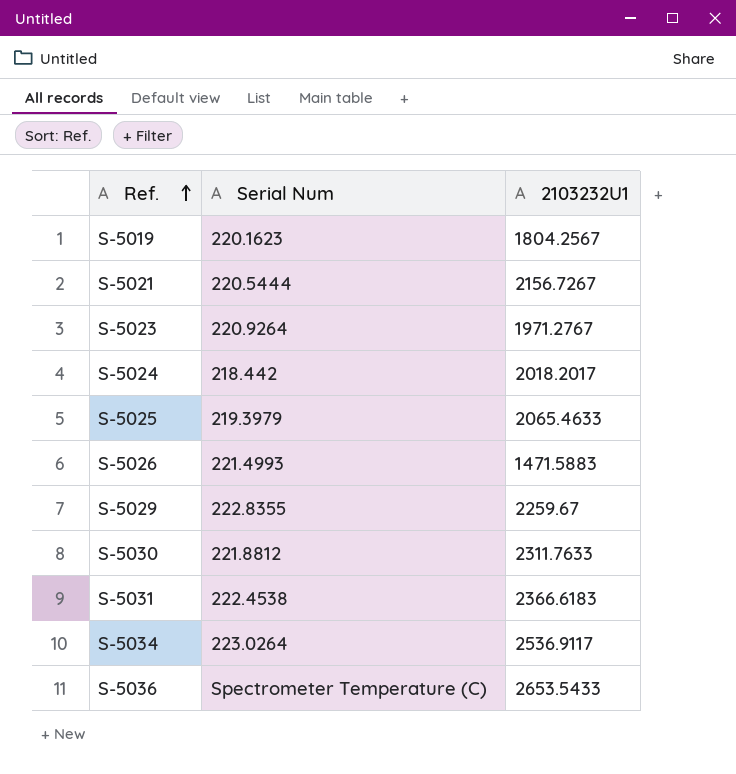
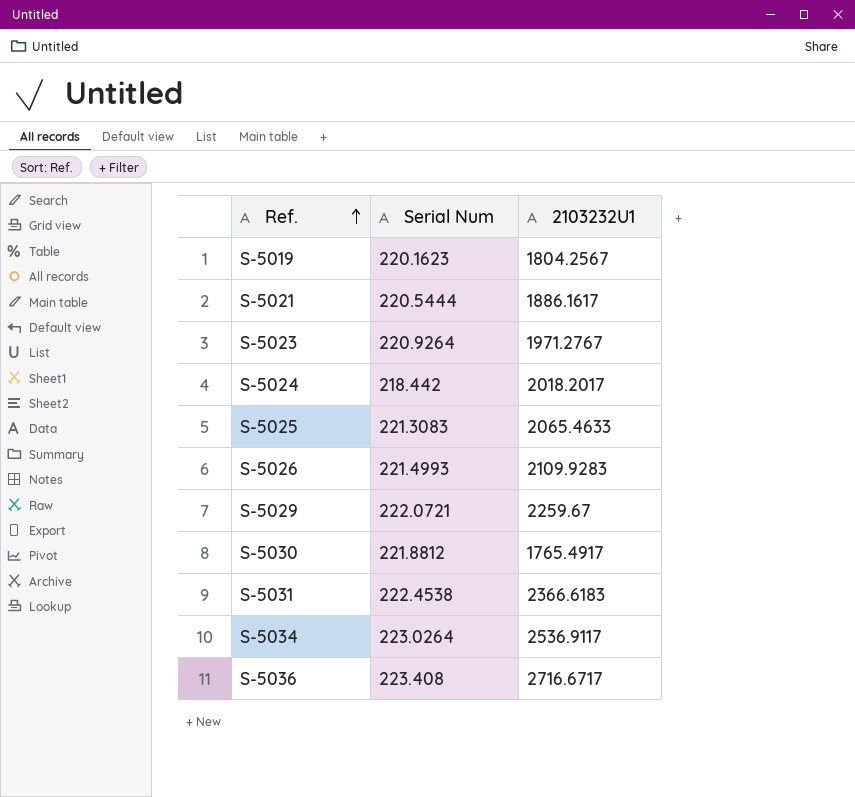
S-5021 | 2103232U1: 2156.7267 -> 1886.1617
S-5025 | Serial Num: 219.3979 -> 221.3083
S-5026 | 2103232U1: 1471.5883 -> 2109.9283
S-5029 | Serial Num: 222.8355 -> 222.0721
S-5030 | 2103232U1: 2311.7633 -> 1765.4917
S-5036 | Serial Num: Spectrometer Temperature (C) -> 223.408
S-5036 | 2103232U1: 2653.5433 -> 2716.6717

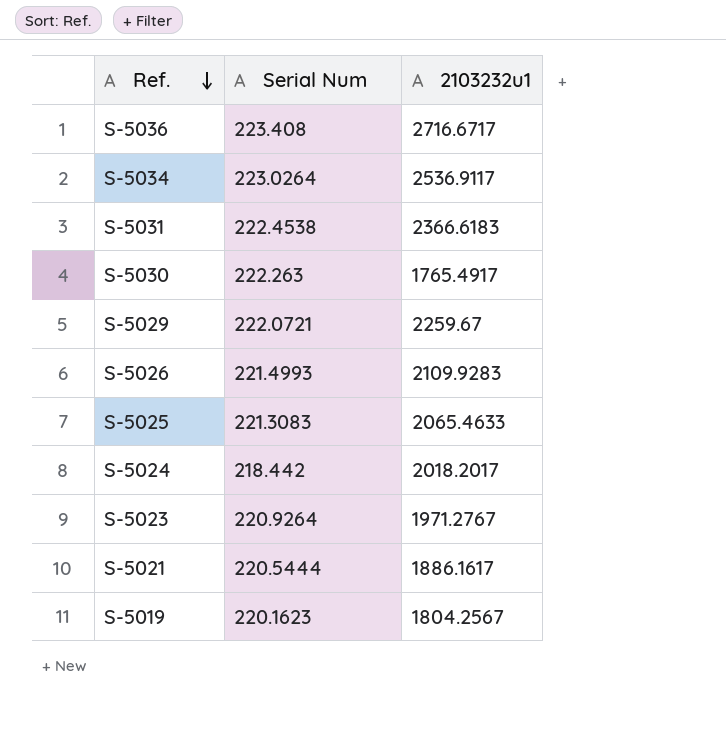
row order: Ref. ascending -> Ref. descending
column name: 2103232U1 -> 2103232u1
S-5030 | Serial Num: 221.8812 -> 222.263

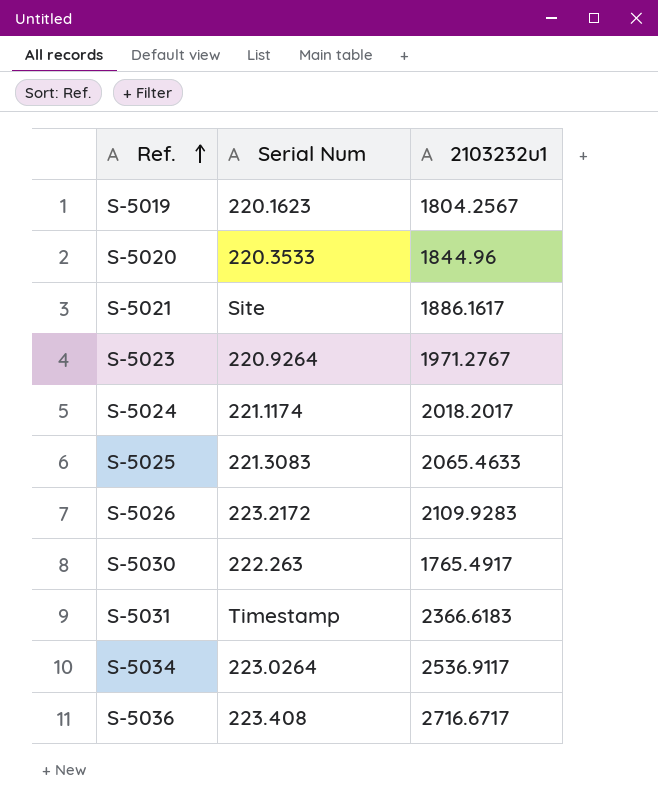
row order: Ref. descending -> Ref. ascending
row S-5029: 222.0721 | 2259.67 -> none
row S-5020: none -> 220.3533 | 1844.96
S-5021 | Serial Num: 220.5444 -> Site
S-5024 | Serial Num: 218.442 -> 221.1174
S-5026 | Serial Num: 221.4993 -> 223.2172
S-5031 | Serial Num: 222.4538 -> Timestamp

